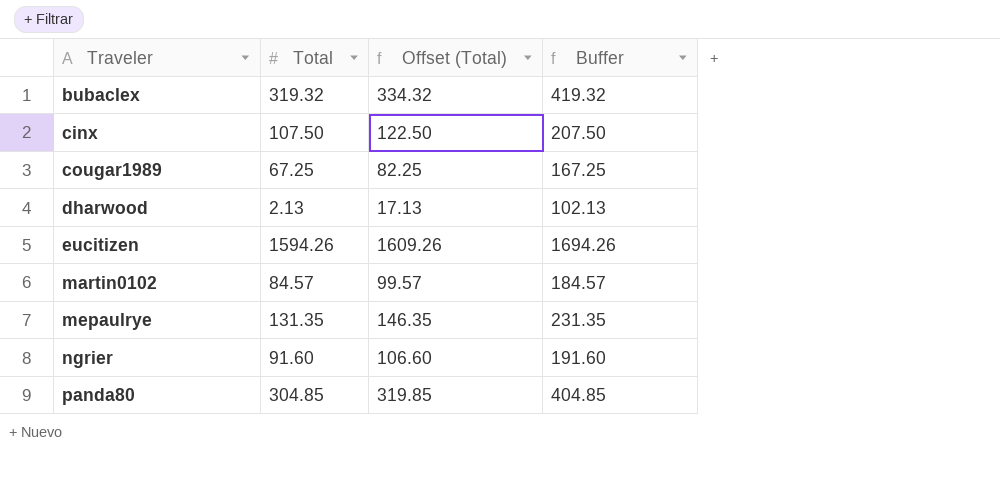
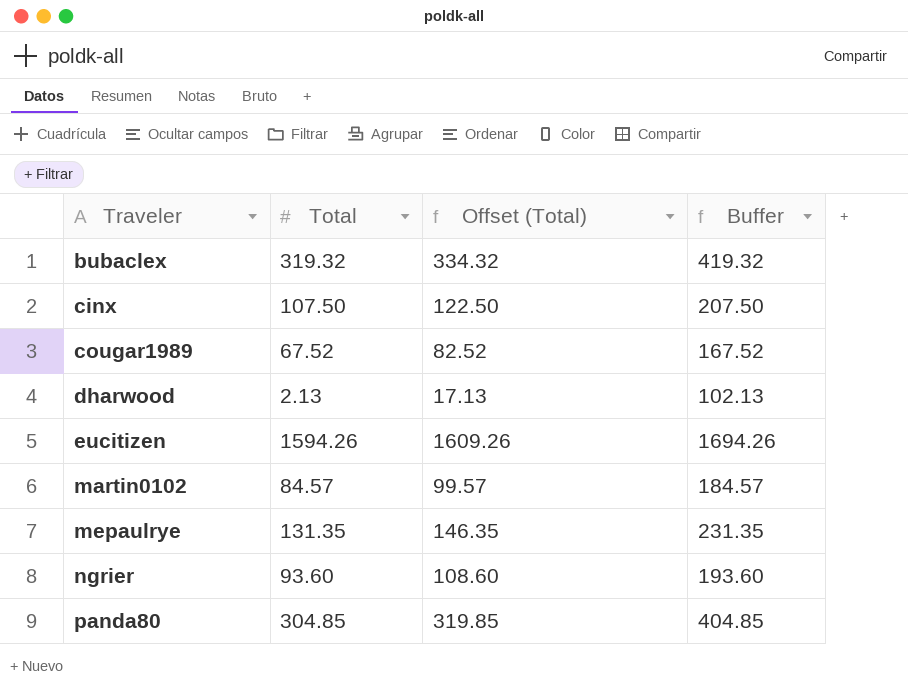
cougar1989 | Total: 67.25 -> 67.52
cougar1989 | Offset (Total): 82.25 -> 82.52
cougar1989 | Buffer: 167.25 -> 167.52
ngrier | Total: 91.60 -> 93.60
ngrier | Offset (Total): 106.60 -> 108.60
ngrier | Buffer: 191.60 -> 193.60

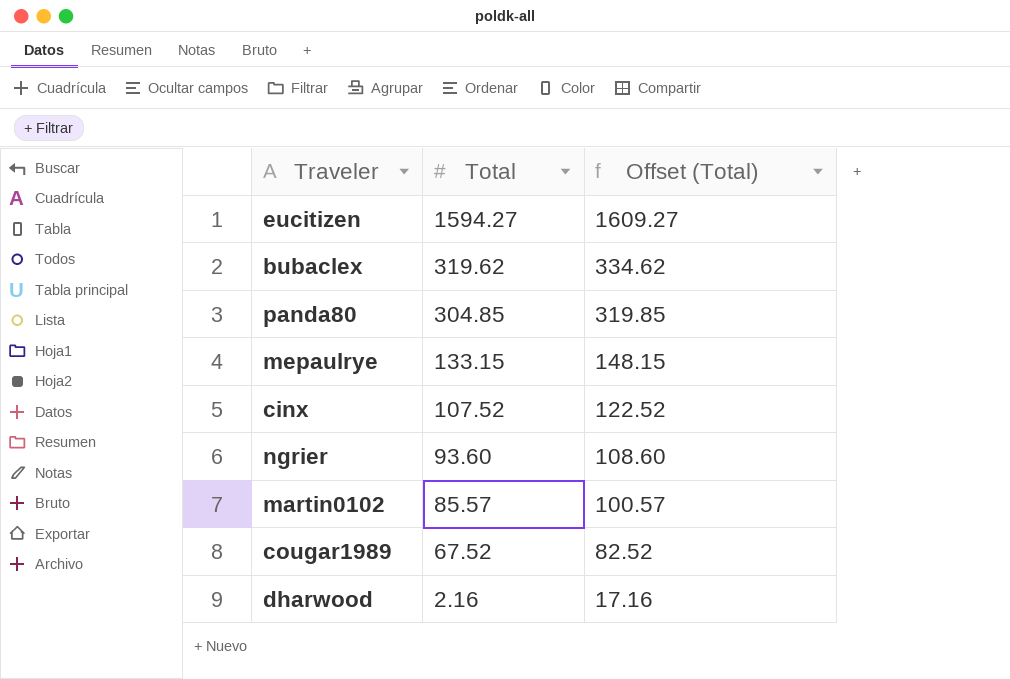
row order: Traveler ascending -> Total descending
column Buffer | formula: [Total] + 100 -> none
eucitizen | Total: 1594.26 -> 1594.27
eucitizen | Offset (Total): 1609.26 -> 1609.27
bubaclex | Total: 319.32 -> 319.62
bubaclex | Offset (Total): 334.32 -> 334.62
mepaulrye | Total: 131.35 -> 133.15
mepaulrye | Offset (Total): 146.35 -> 148.15
cinx | Total: 107.50 -> 107.52
cinx | Offset (Total): 122.50 -> 122.52
martin0102 | Total: 84.57 -> 85.57
martin0102 | Offset (Total): 99.57 -> 100.57
dharwood | Total: 2.13 -> 2.16
dharwood | Offset (Total): 17.13 -> 17.16

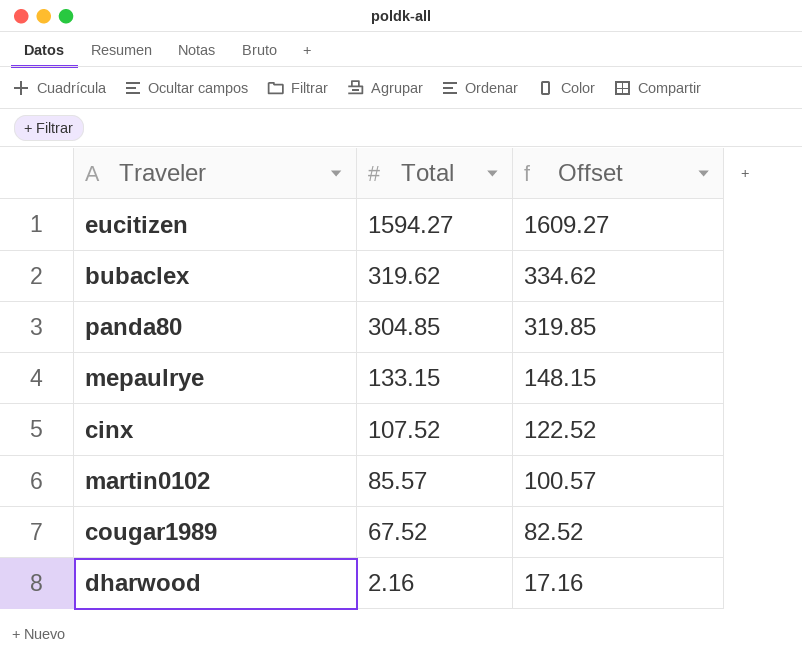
column name: Offset (Total) -> Offset
row ngrier: 93.60 | 108.60 -> none

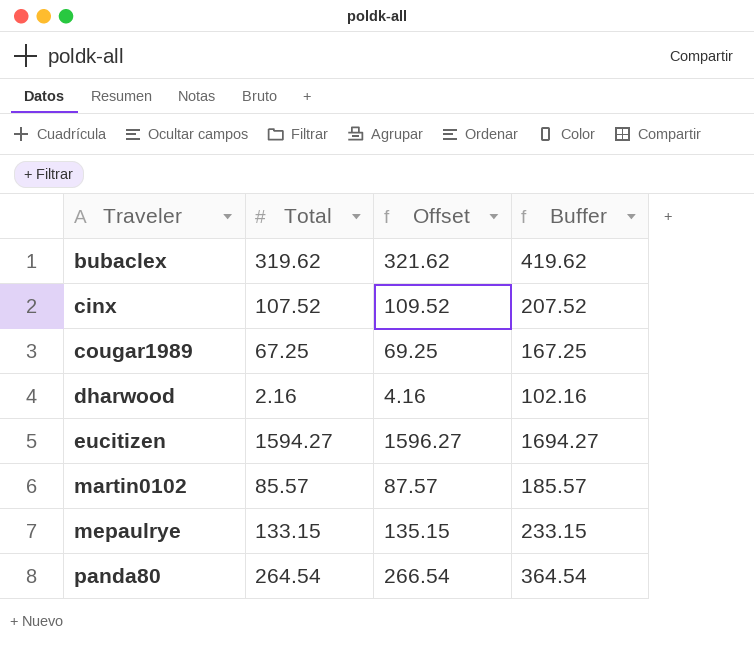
row order: Total descending -> Traveler ascending
column Offset | formula: [Total] + 15 -> [Total] + 2
column Buffer | formula: none -> [Total] + 100
cougar1989 | Total: 67.52 -> 67.25
panda80 | Total: 304.85 -> 264.54

